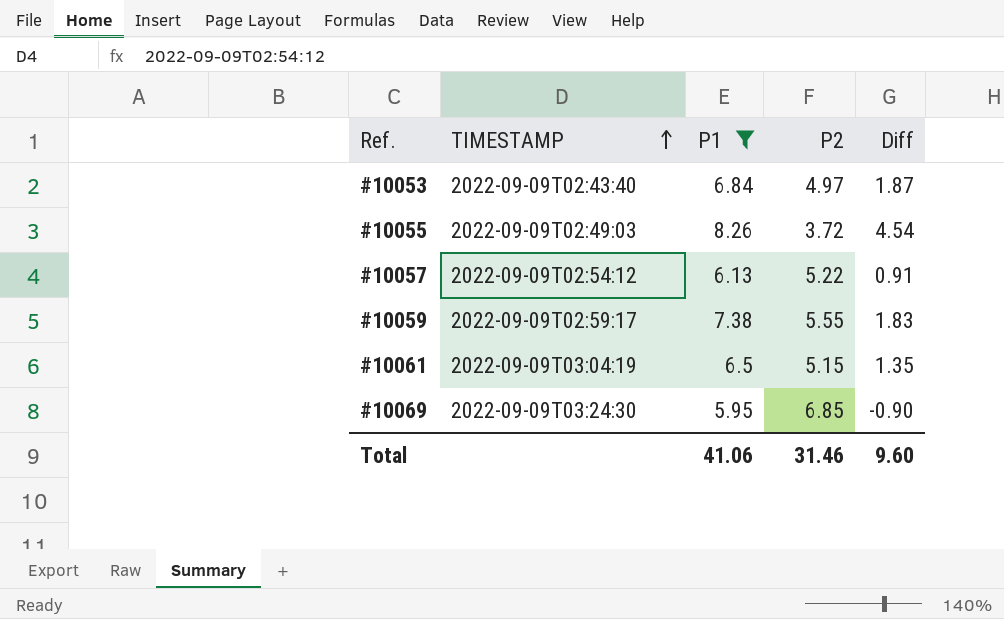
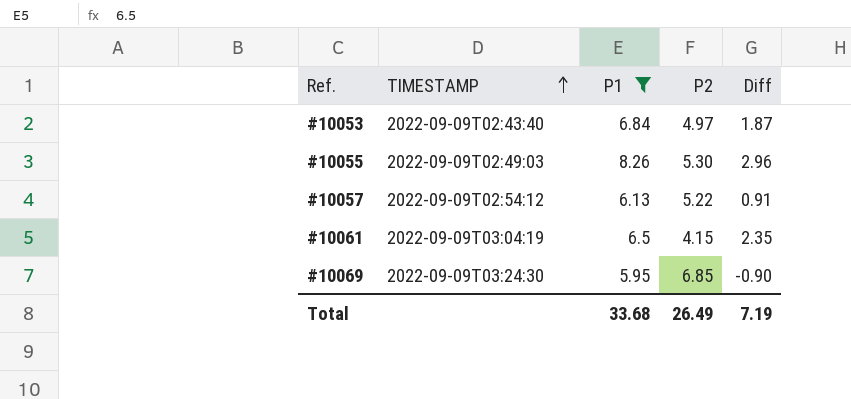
row #10059: 2022-09-09T02:59:17 | 7.38 | 5.55 | 1.83 -> none
#10055 | P2: 3.72 -> 5.30
#10055 | Diff: 4.54 -> 2.96
#10061 | P2: 5.15 -> 4.15
#10061 | Diff: 1.35 -> 2.35
Total | P1: 41.06 -> 33.68
Total | P2: 31.46 -> 26.49
Total | Diff: 9.60 -> 7.19

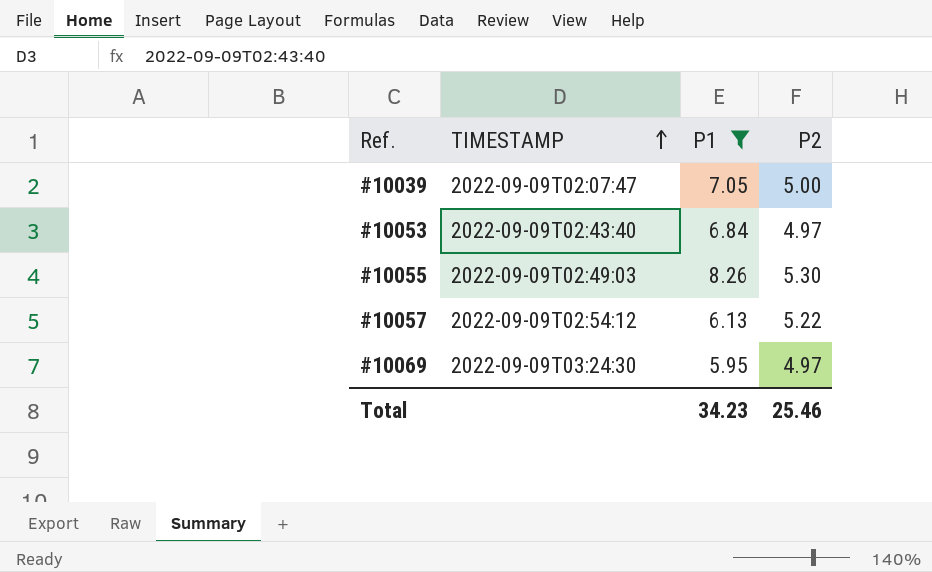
column Diff | formula: [P1] - [P2] -> none
row #10061: 2022-09-09T03:04:19 | 6.5 | 4.15 | 2.35 -> none
row #10039: none -> 2022-09-09T02:07:47 | 7.05 | 5.00
#10069 | P2: 6.85 -> 4.97
Total | P1: 33.68 -> 34.23
Total | P2: 26.49 -> 25.46

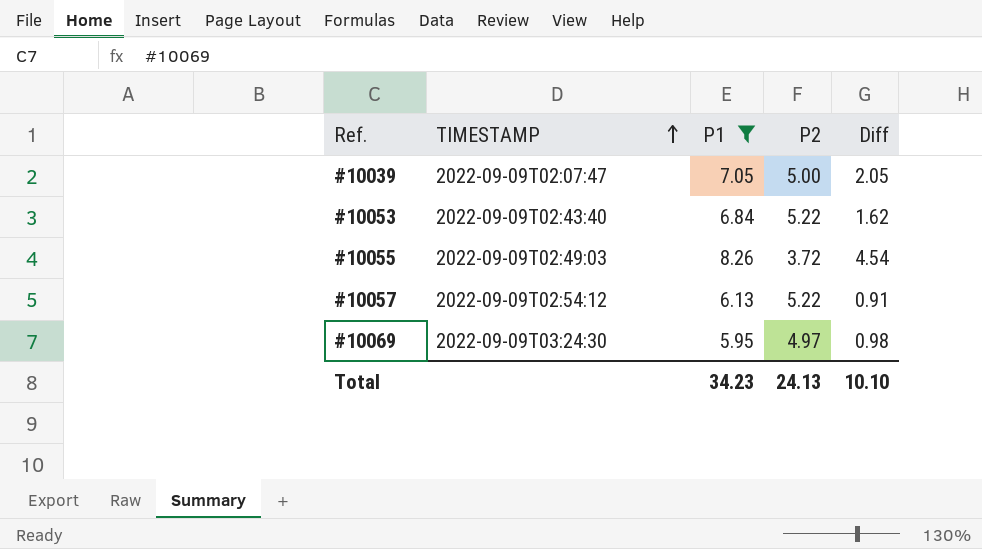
column Diff | formula: none -> [P1] - [P2]
#10053 | P2: 4.97 -> 5.22
#10055 | P2: 5.30 -> 3.72
Total | P2: 25.46 -> 24.13

